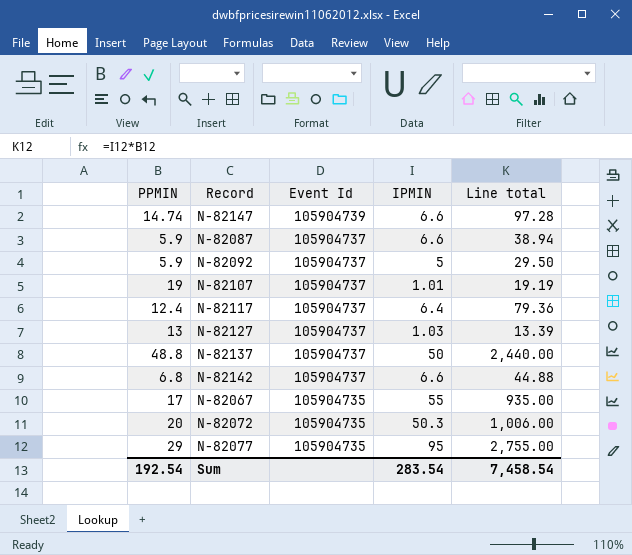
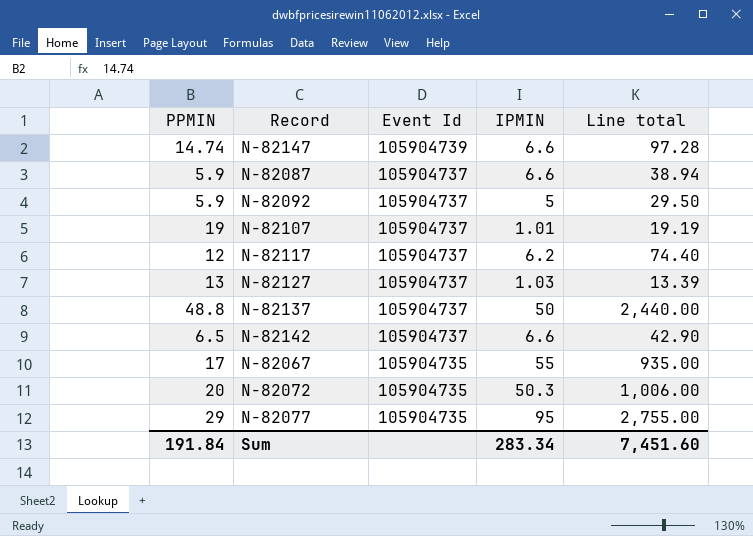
N-82117 | PPMIN: 12.4 -> 12
N-82117 | IPMIN: 6.4 -> 6.2
N-82117 | Line total: 79.36 -> 74.40
N-82142 | PPMIN: 6.8 -> 6.5
N-82142 | Line total: 44.88 -> 42.90
Sum | PPMIN: 192.54 -> 191.84
Sum | IPMIN: 283.54 -> 283.34
Sum | Line total: 7,458.54 -> 7,451.60

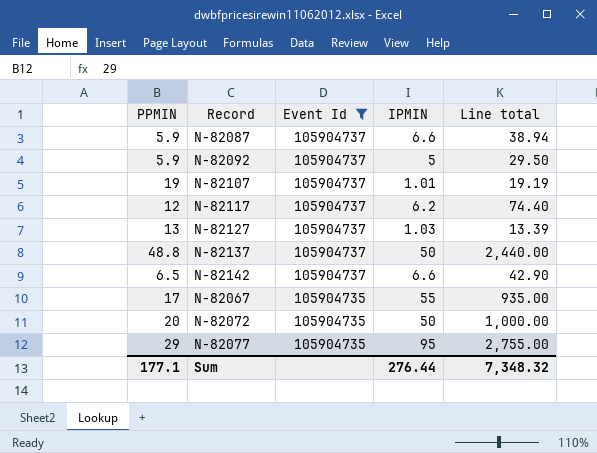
filter: none -> Event Id != 105904739
N-82072 | IPMIN: 50.3 -> 50
N-82072 | Line total: 1,006.00 -> 1,000.00
Sum | PPMIN: 191.84 -> 177.1
Sum | IPMIN: 283.34 -> 276.44
Sum | Line total: 7,451.60 -> 7,348.32

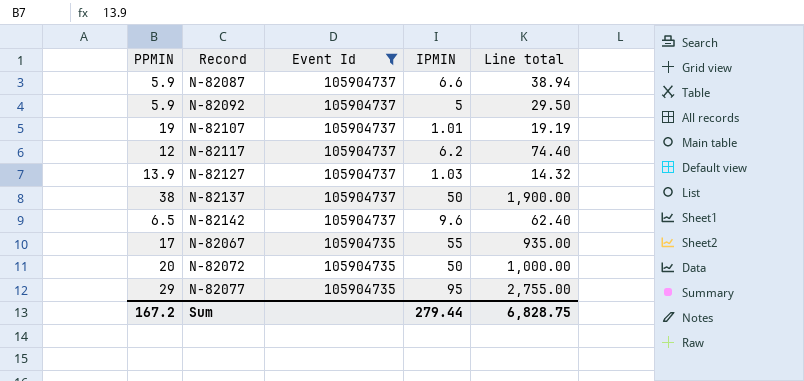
N-82127 | PPMIN: 13 -> 13.9
N-82127 | Line total: 13.39 -> 14.32
N-82137 | PPMIN: 48.8 -> 38
N-82137 | Line total: 2,440.00 -> 1,900.00
N-82142 | IPMIN: 6.6 -> 9.6
N-82142 | Line total: 42.90 -> 62.40
Sum | PPMIN: 177.1 -> 167.2
Sum | IPMIN: 276.44 -> 279.44
Sum | Line total: 7,348.32 -> 6,828.75

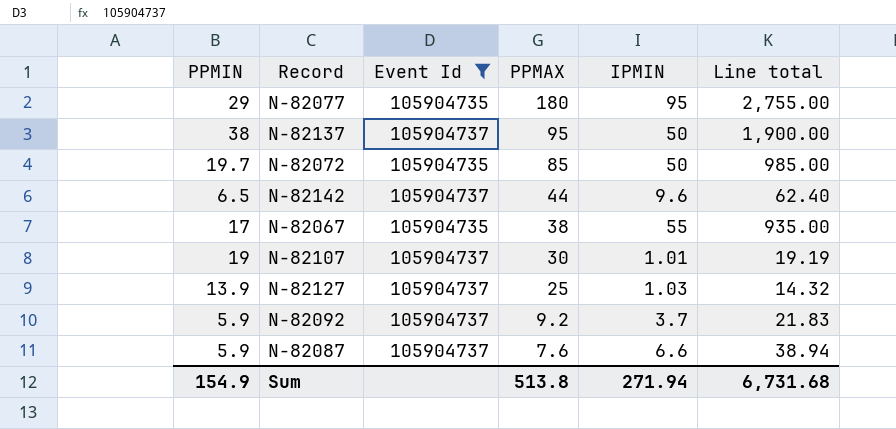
row order: Event Id descending -> PPMAX descending
column PPMAX | position: none -> 4
row N-82117: 12 | 105904737 | 6.2 | 74.40 -> none
N-82072 | PPMIN: 20 -> 19.7
N-82072 | Line total: 1,000.00 -> 985.00
N-82092 | IPMIN: 5 -> 3.7
N-82092 | Line total: 29.50 -> 21.83
Sum | PPMIN: 167.2 -> 154.9
Sum | IPMIN: 279.44 -> 271.94
Sum | Line total: 6,828.75 -> 6,731.68

